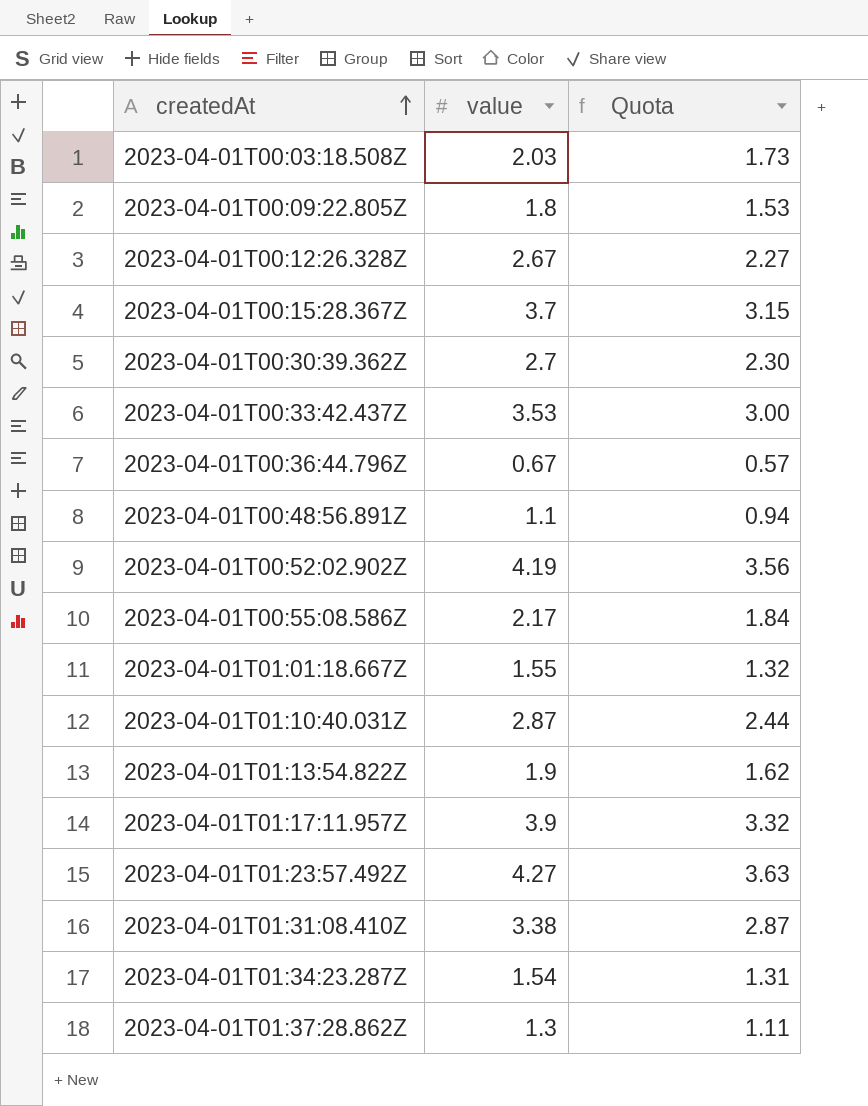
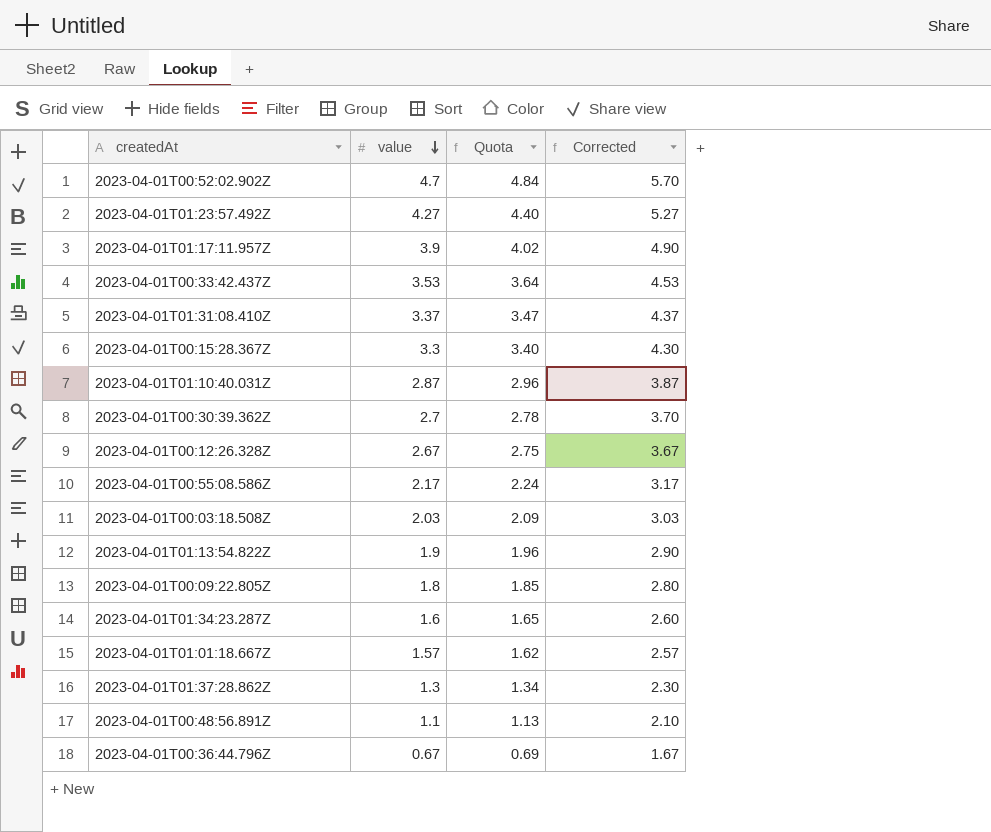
row order: createdAt ascending -> value descending
column Quota | formula: [value] * 0.85 -> [value] * 1.03
column Corrected | formula: none -> [value] + 1
2023-04-01T00:52:02.902Z | value: 4.19 -> 4.7
2023-04-01T01:31:08.410Z | value: 3.38 -> 3.37
2023-04-01T00:15:28.367Z | value: 3.7 -> 3.3
2023-04-01T01:34:23.287Z | value: 1.54 -> 1.6
2023-04-01T01:01:18.667Z | value: 1.55 -> 1.57

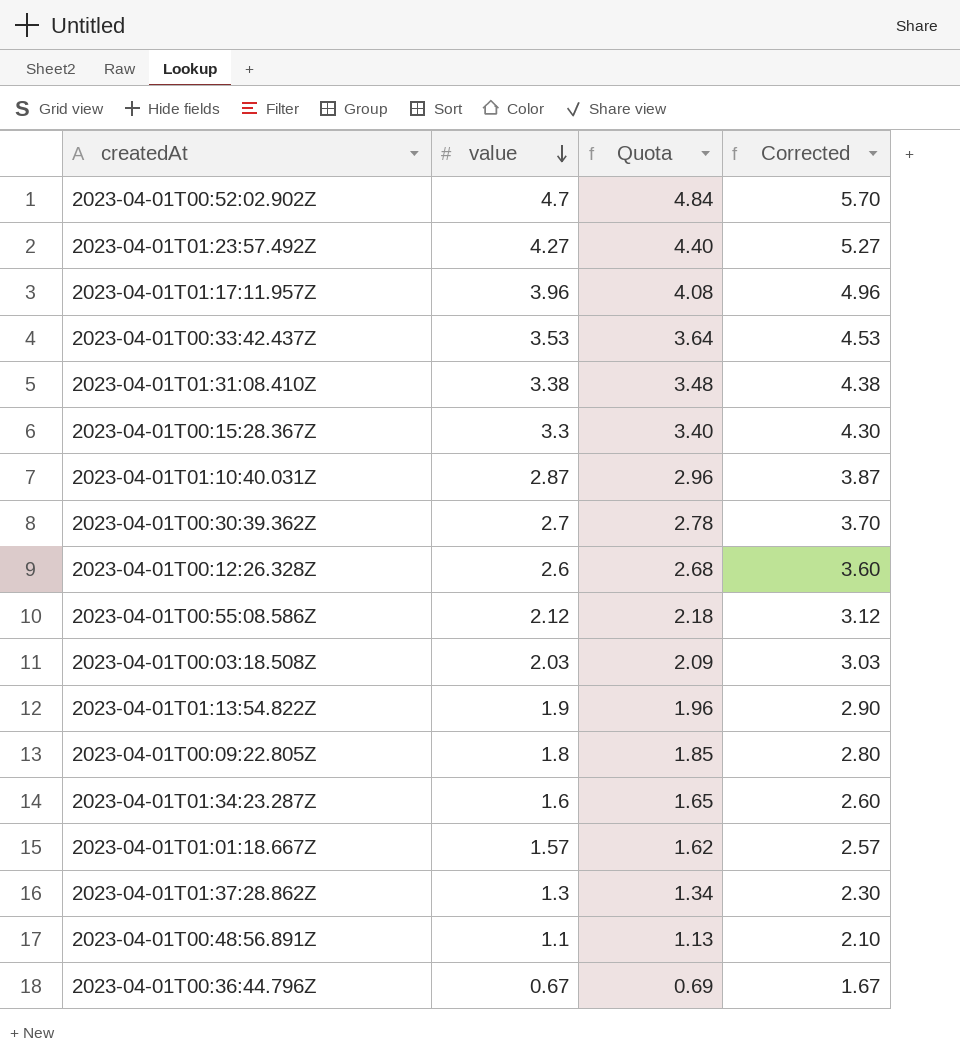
2023-04-01T01:17:11.957Z | value: 3.9 -> 3.96
2023-04-01T01:17:11.957Z | Quota: 4.02 -> 4.08
2023-04-01T01:17:11.957Z | Corrected: 4.90 -> 4.96
2023-04-01T01:31:08.410Z | value: 3.37 -> 3.38
2023-04-01T01:31:08.410Z | Quota: 3.47 -> 3.48
2023-04-01T01:31:08.410Z | Corrected: 4.37 -> 4.38
2023-04-01T00:12:26.328Z | value: 2.67 -> 2.6
2023-04-01T00:12:26.328Z | Quota: 2.75 -> 2.68
2023-04-01T00:12:26.328Z | Corrected: 3.67 -> 3.60
2023-04-01T00:55:08.586Z | value: 2.17 -> 2.12
2023-04-01T00:55:08.586Z | Quota: 2.24 -> 2.18
2023-04-01T00:55:08.586Z | Corrected: 3.17 -> 3.12

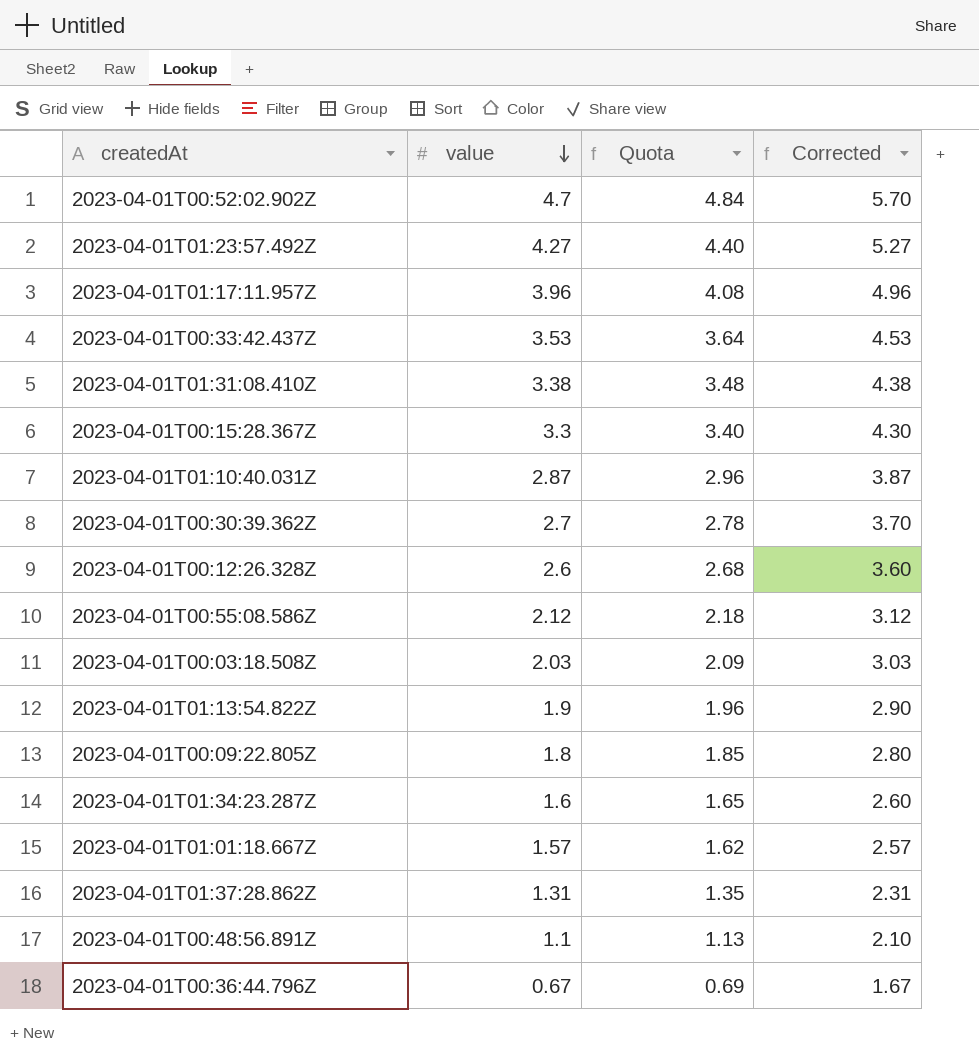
2023-04-01T01:37:28.862Z | value: 1.3 -> 1.31
2023-04-01T01:37:28.862Z | Quota: 1.34 -> 1.35
2023-04-01T01:37:28.862Z | Corrected: 2.30 -> 2.31

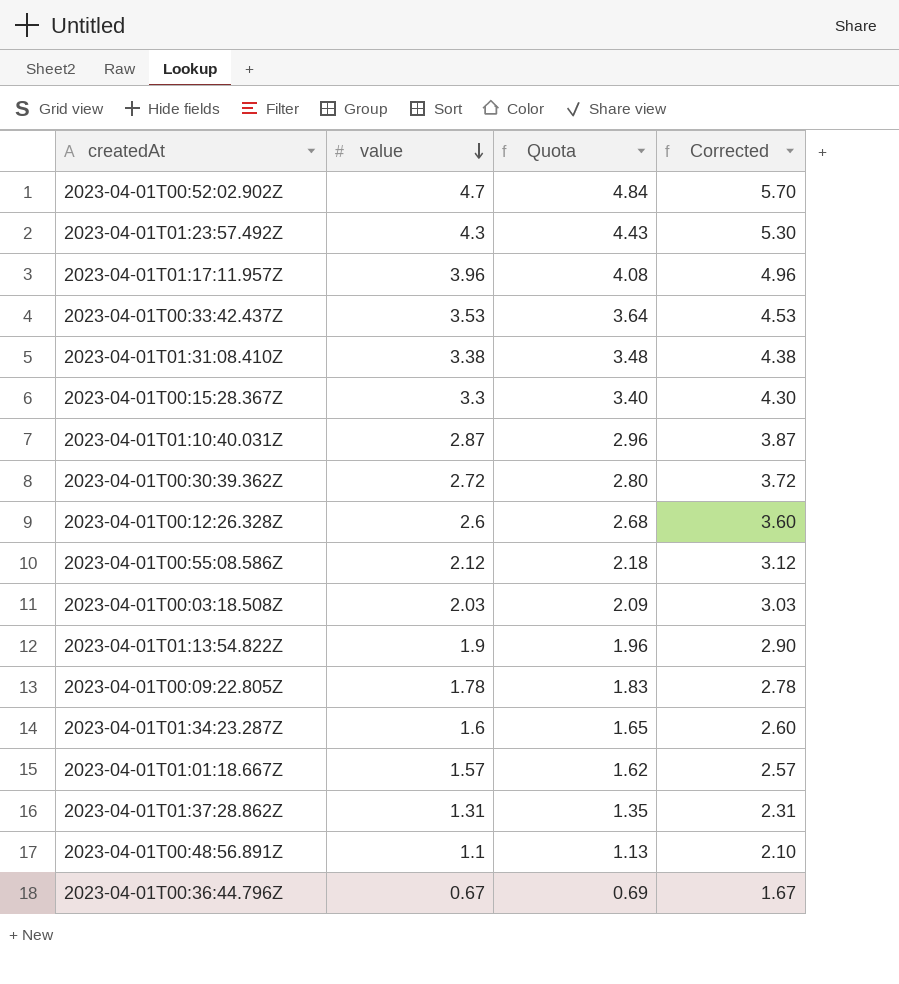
2023-04-01T01:23:57.492Z | value: 4.27 -> 4.3
2023-04-01T01:23:57.492Z | Quota: 4.40 -> 4.43
2023-04-01T01:23:57.492Z | Corrected: 5.27 -> 5.30
2023-04-01T00:30:39.362Z | value: 2.7 -> 2.72
2023-04-01T00:30:39.362Z | Quota: 2.78 -> 2.80
2023-04-01T00:30:39.362Z | Corrected: 3.70 -> 3.72
2023-04-01T00:09:22.805Z | value: 1.8 -> 1.78
2023-04-01T00:09:22.805Z | Quota: 1.85 -> 1.83
2023-04-01T00:09:22.805Z | Corrected: 2.80 -> 2.78

